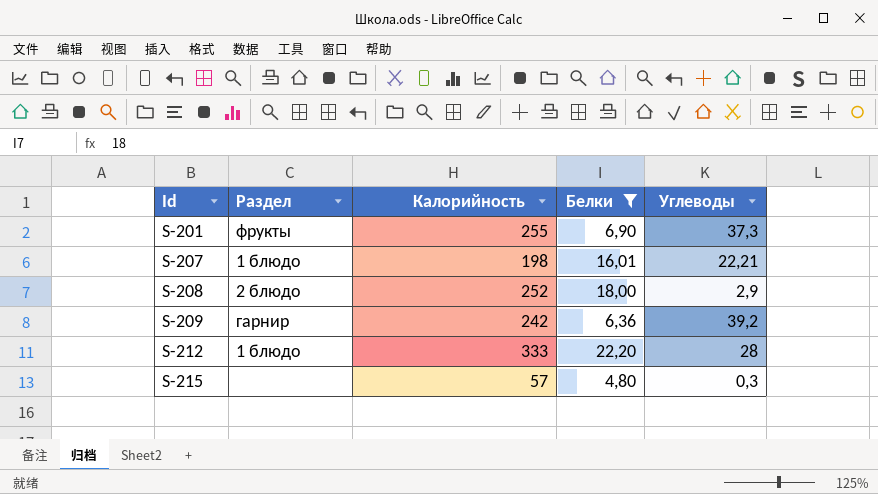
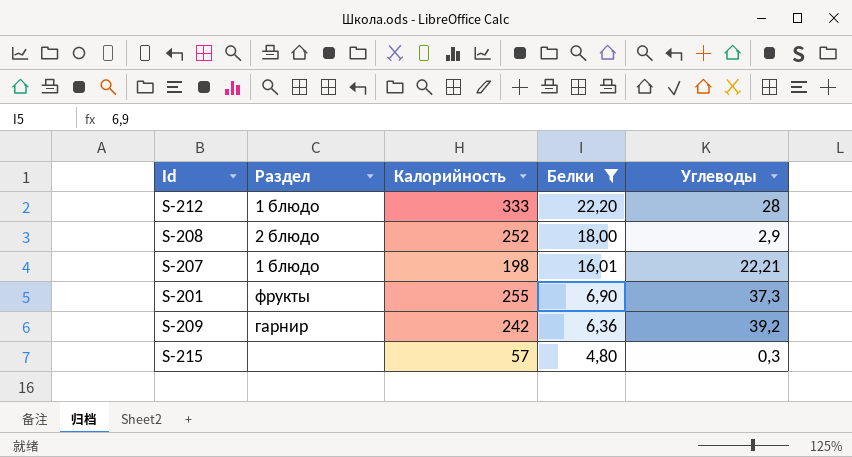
row order: Id ascending -> Белки descending

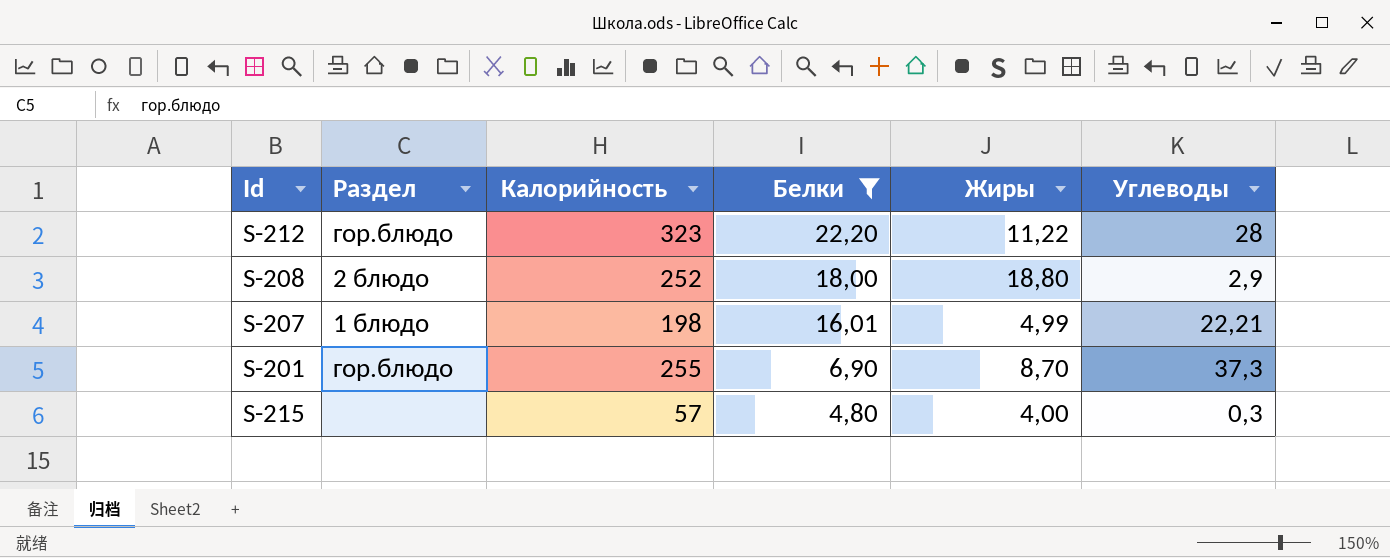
column Жиры | position: none -> 5
row S-209: гарнир | 242 | 6,36 | 39,2 -> none
S-212 | Раздел: 1 блюдо -> гор.блюдо
S-212 | Калорийность: 333 -> 323
S-201 | Раздел: фрукты -> гор.блюдо

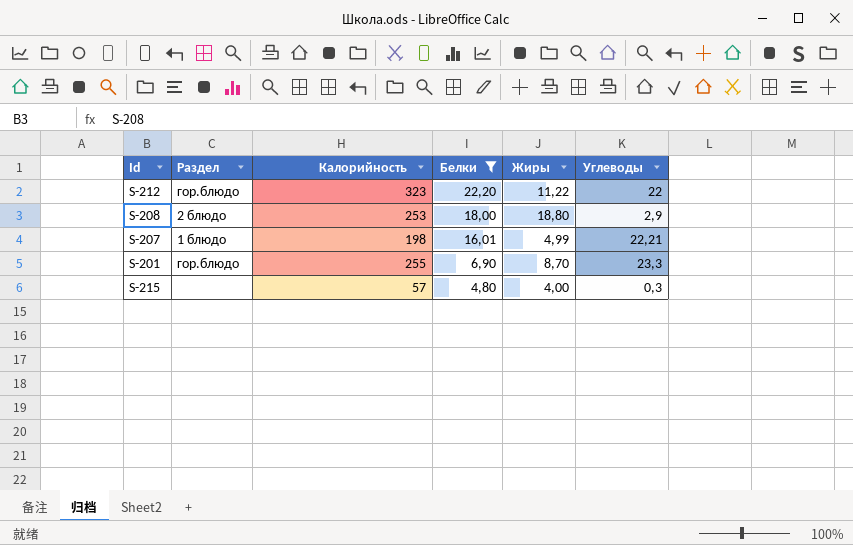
S-212 | Углеводы: 28 -> 22
S-208 | Калорийность: 252 -> 253
S-201 | Углеводы: 37,3 -> 23,3

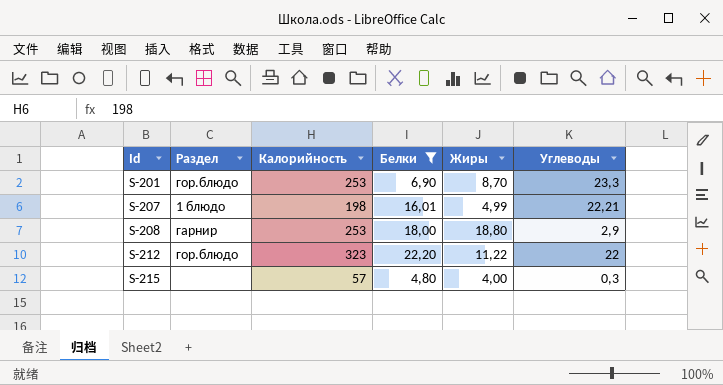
row order: Белки descending -> Id ascending
S-201 | Калорийность: 255 -> 253
S-208 | Раздел: 2 блюдо -> гарнир

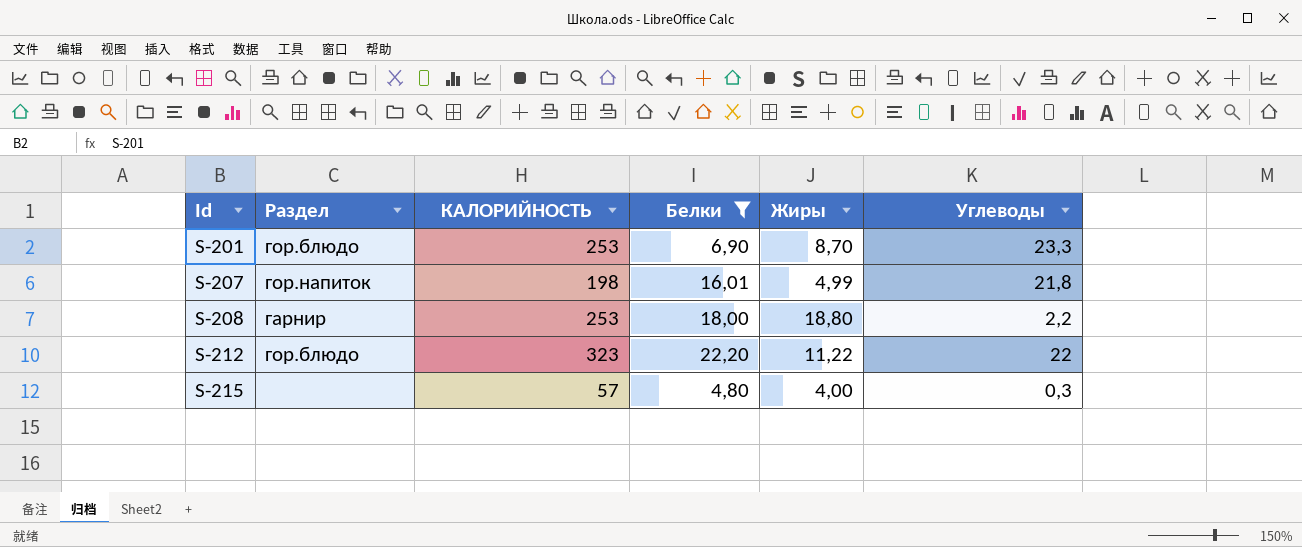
column name: Калорийность -> КАЛОРИЙНОСТЬ
S-207 | Раздел: 1 блюдо -> гор.напиток
S-207 | Углеводы: 22,21 -> 21,8
S-208 | Углеводы: 2,9 -> 2,2

